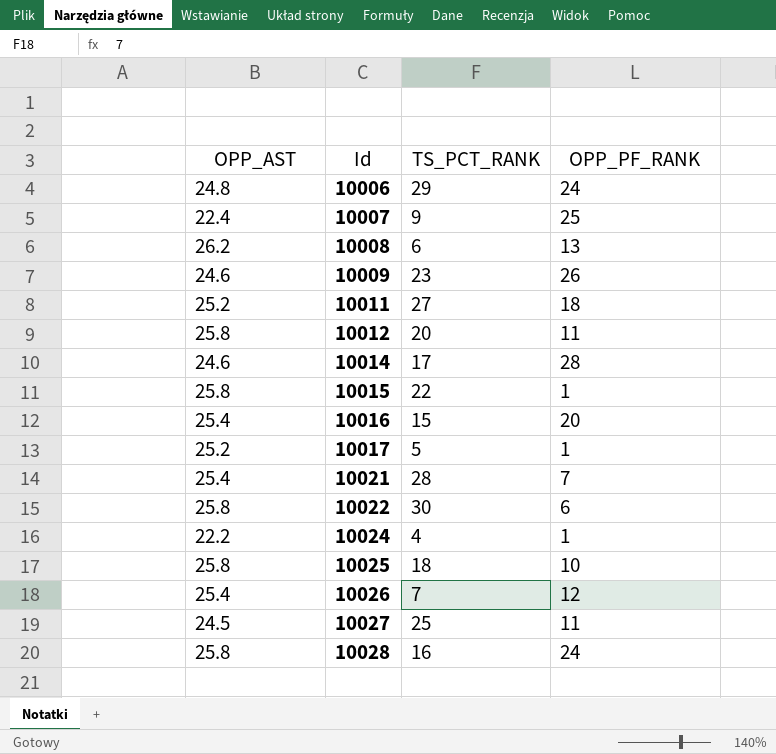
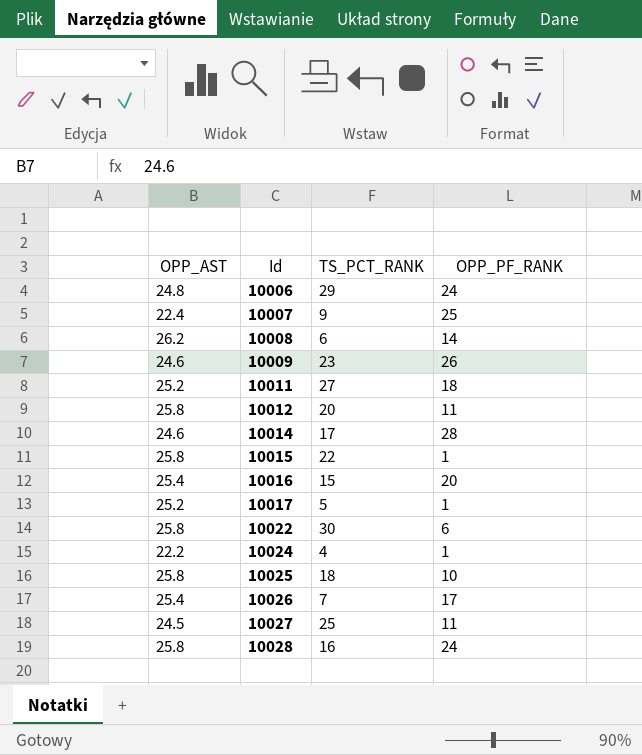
row 10021: 25.4 | 28 | 7 -> none
10008 | OPP_PF_RANK: 13 -> 14
10026 | OPP_PF_RANK: 12 -> 17

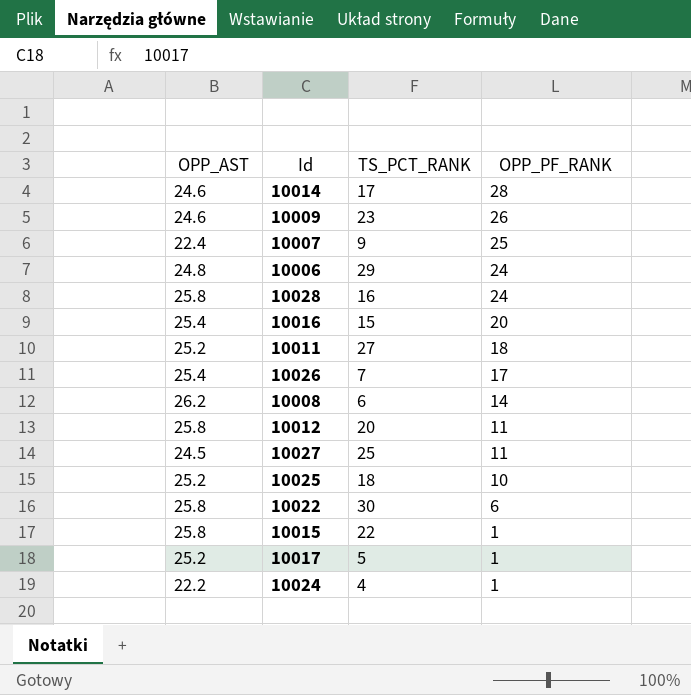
row order: Id ascending -> OPP_PF_RANK descending
10025 | OPP_AST: 25.8 -> 25.2

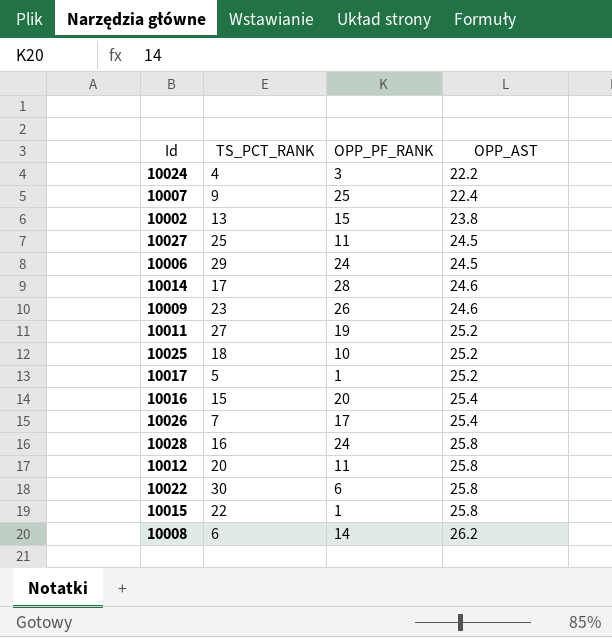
row order: OPP_PF_RANK descending -> OPP_AST ascending
column OPP_AST | position: 1 -> 4
10024 | OPP_PF_RANK: 1 -> 3
row 10002: none -> 13 | 15 | 23.8
10006 | OPP_AST: 24.8 -> 24.5
10011 | OPP_PF_RANK: 18 -> 19

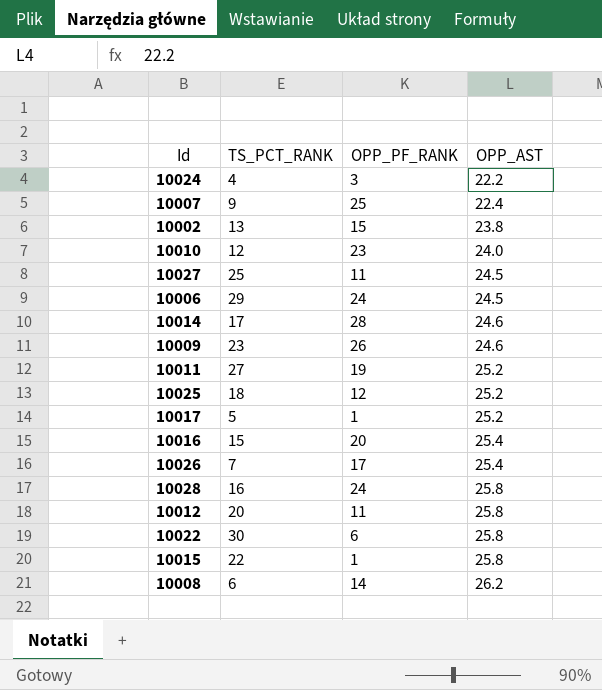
row 10010: none -> 12 | 23 | 24.0
10025 | OPP_PF_RANK: 10 -> 12

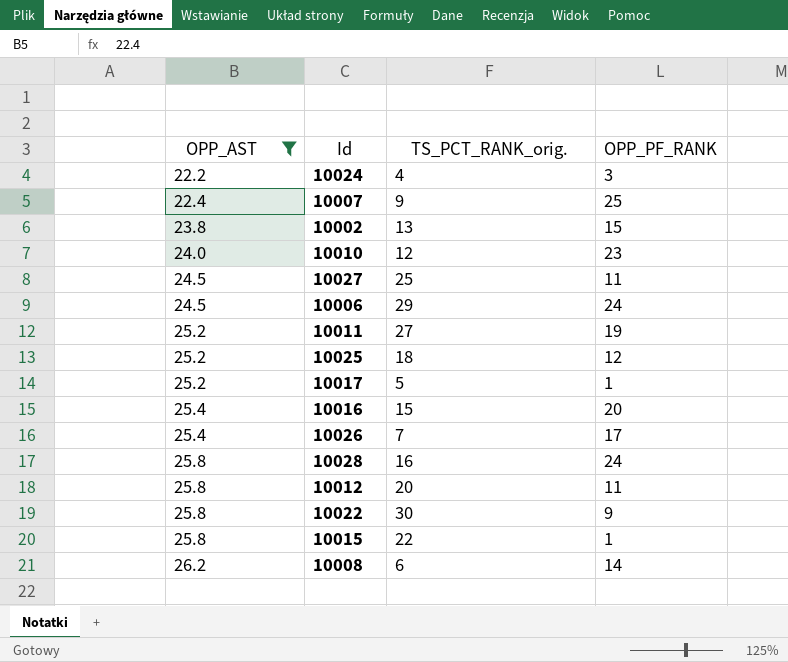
filter: none -> OPP_AST != 24.6
column OPP_AST | position: 4 -> 1
column name: TS_PCT_RANK -> TS_PCT_RANK_orig.
10022 | OPP_PF_RANK: 6 -> 9

